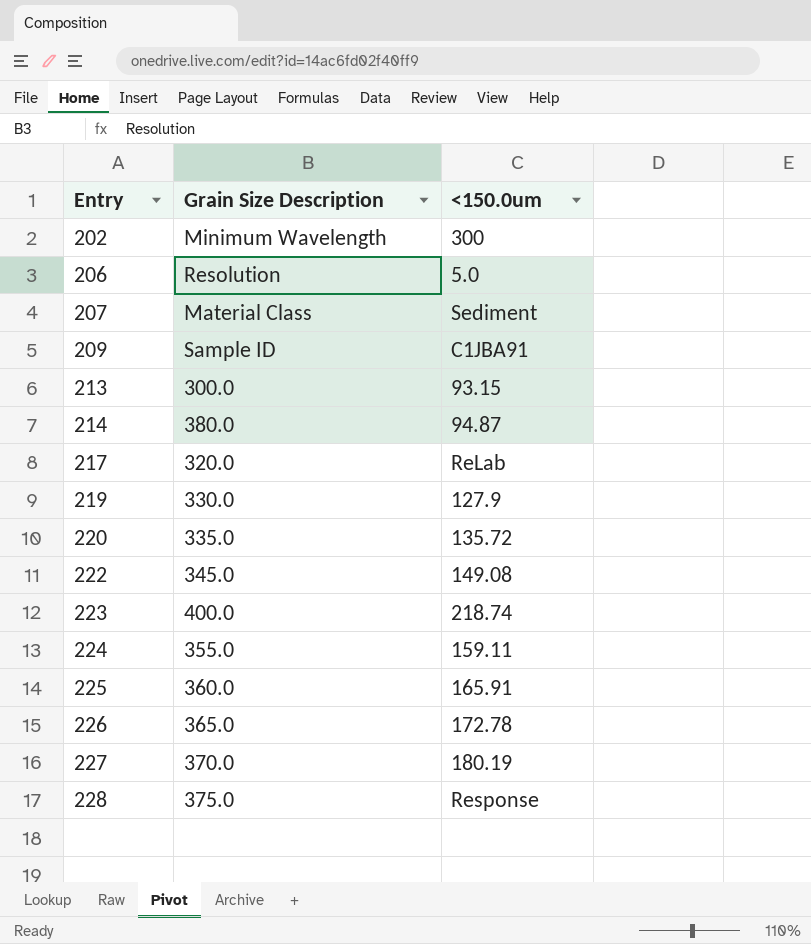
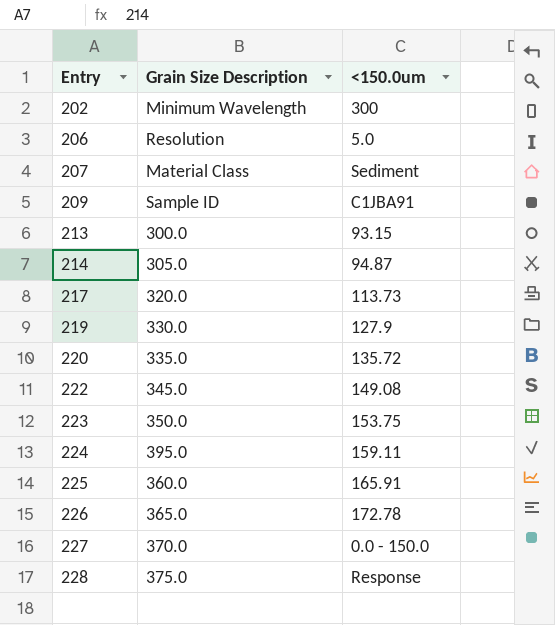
214 | Grain Size Description: 380.0 -> 305.0
217 | <150.0um: ReLab -> 113.73
223 | Grain Size Description: 400.0 -> 350.0
223 | <150.0um: 218.74 -> 153.75
224 | Grain Size Description: 355.0 -> 395.0
227 | <150.0um: 180.19 -> 0.0 - 150.0

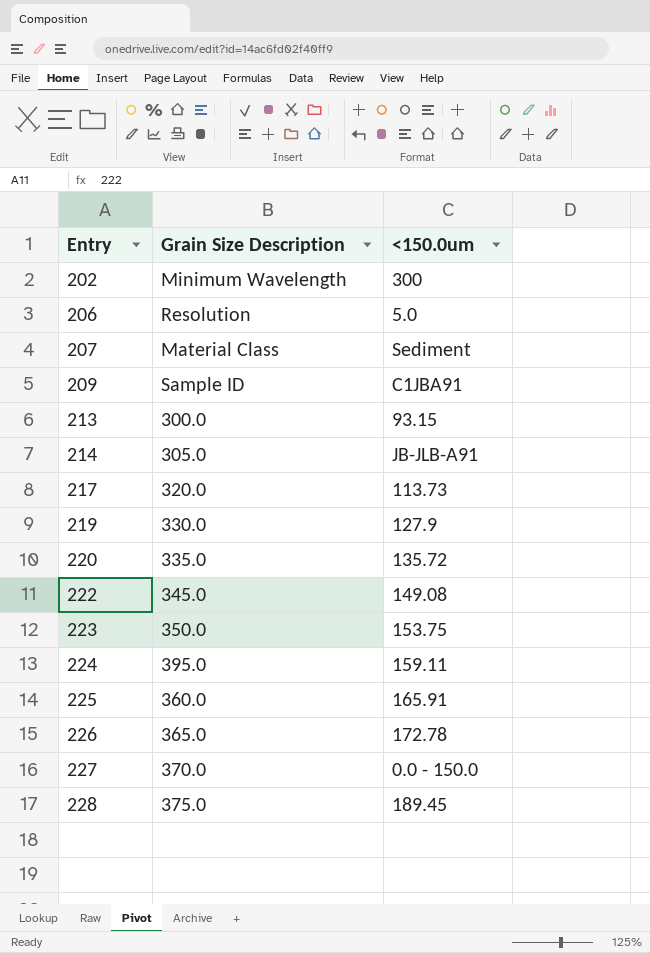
214 | <150.0um: 94.87 -> JB-JLB-A91
228 | <150.0um: Response -> 189.45

